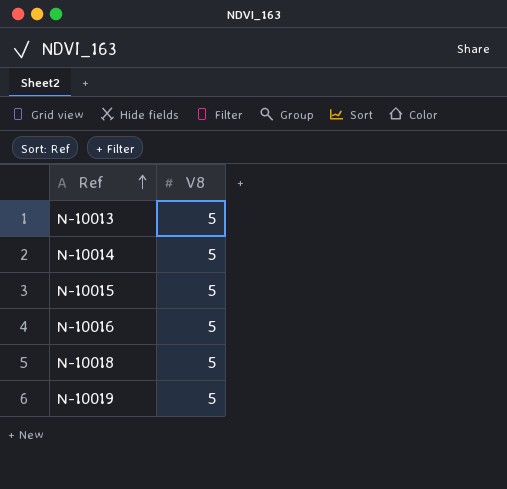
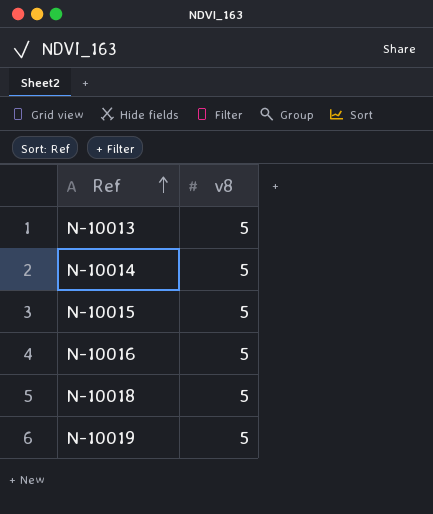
column name: V8 -> v8

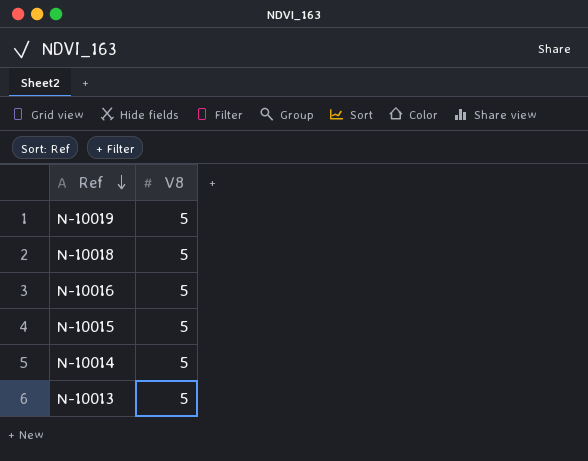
row order: Ref ascending -> Ref descending
column name: v8 -> V8

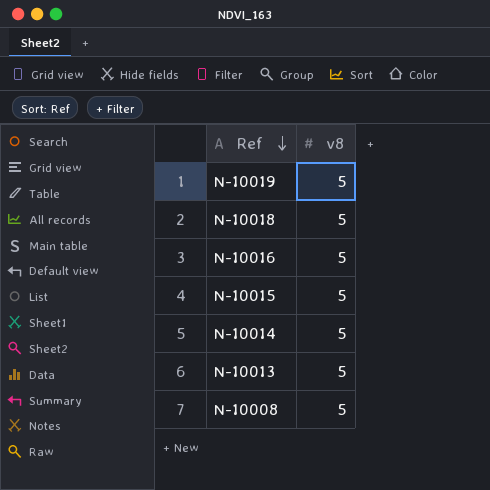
column name: V8 -> v8
row N-10008: none -> 5

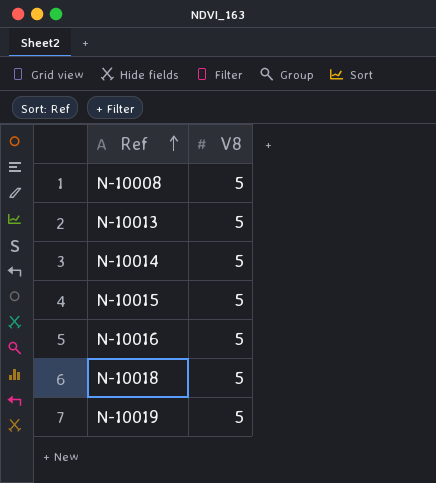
row order: Ref descending -> Ref ascending
column name: v8 -> V8

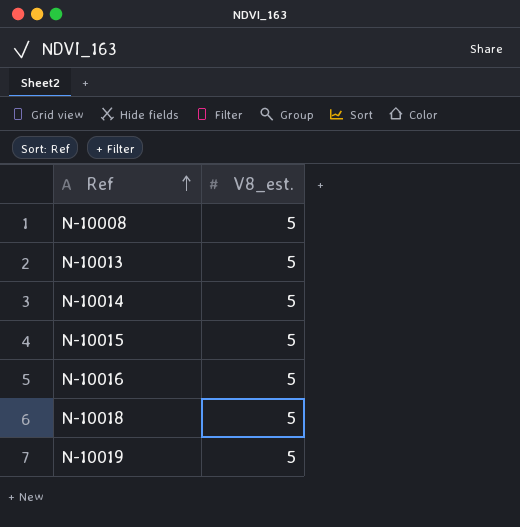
column name: V8 -> V8_est.

